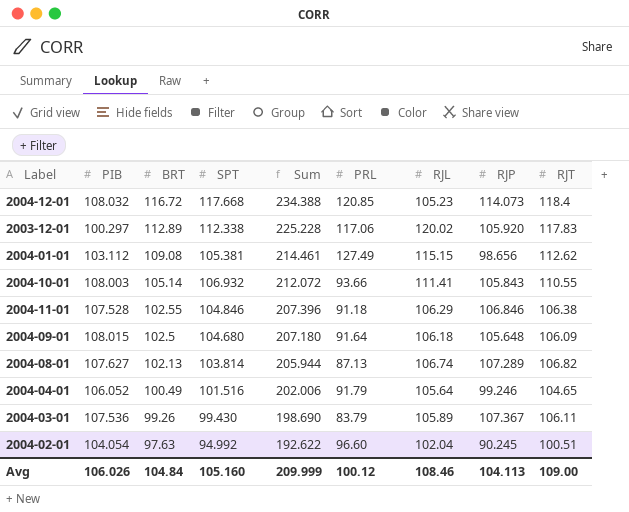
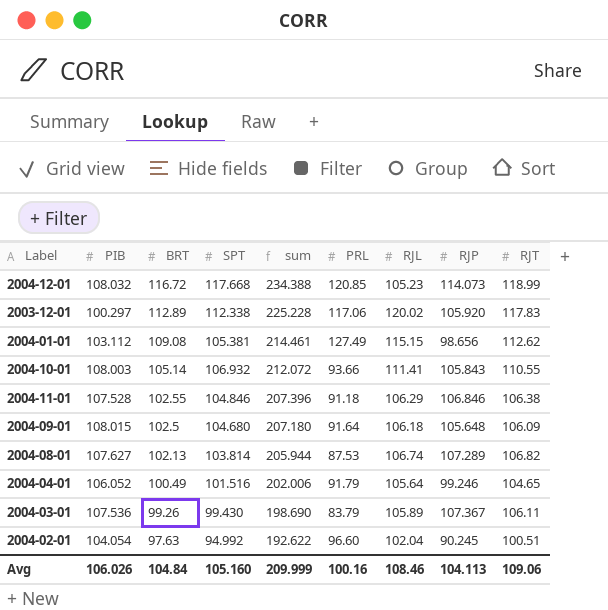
column name: Sum -> sum
2004-12-01 | RJT: 118.4 -> 118.99
2004-08-01 | PRL: 87.13 -> 87.53
Avg | PRL: 100.12 -> 100.16
Avg | RJT: 109.00 -> 109.06

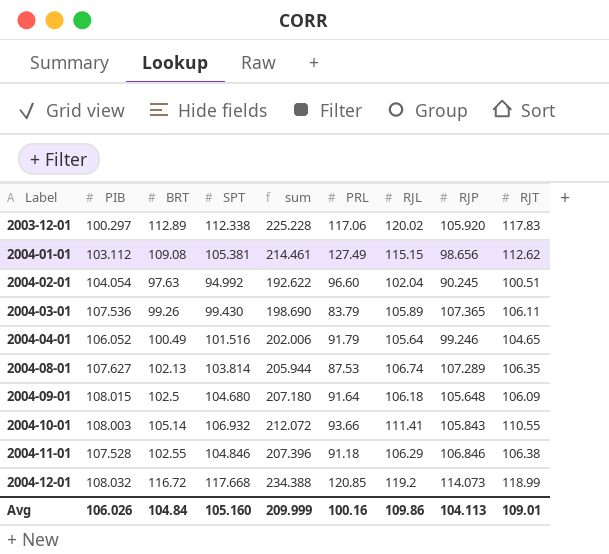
row order: BRT descending -> Label ascending
2004-03-01 | RJP: 107.367 -> 107.365
2004-08-01 | RJT: 106.82 -> 106.35
2004-12-01 | RJL: 105.23 -> 119.2
Avg | RJL: 108.46 -> 109.86
Avg | RJT: 109.06 -> 109.01

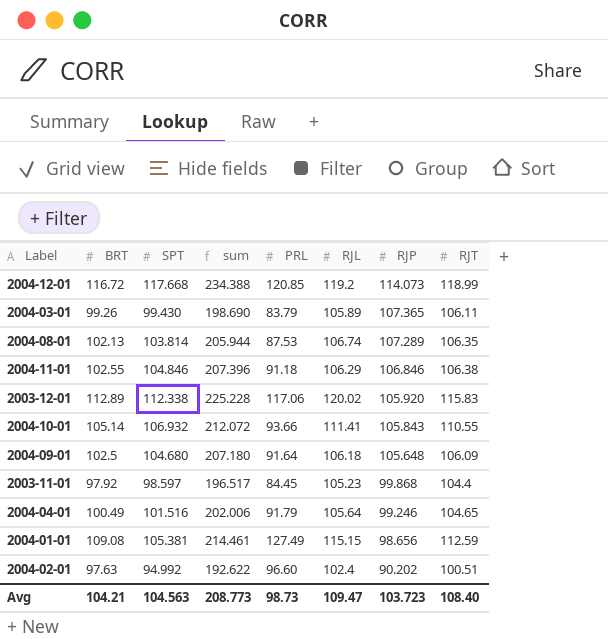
row order: Label ascending -> RJP descending
column PIB | position: 2 -> none
2003-12-01 | RJT: 117.83 -> 115.83
row 2003-11-01: none -> 97.92 | 98.597 | 196.517 | 84.45 | 105.23 | 99.868 | 104.4
2004-01-01 | RJT: 112.62 -> 112.59
2004-02-01 | RJL: 102.04 -> 102.4
2004-02-01 | RJP: 90.245 -> 90.202
Avg | BRT: 104.84 -> 104.21
Avg | SPT: 105.160 -> 104.563
Avg | sum: 209.999 -> 208.773
Avg | PRL: 100.16 -> 98.73
Avg | RJL: 109.86 -> 109.47
Avg | RJP: 104.113 -> 103.723
Avg | RJT: 109.01 -> 108.40

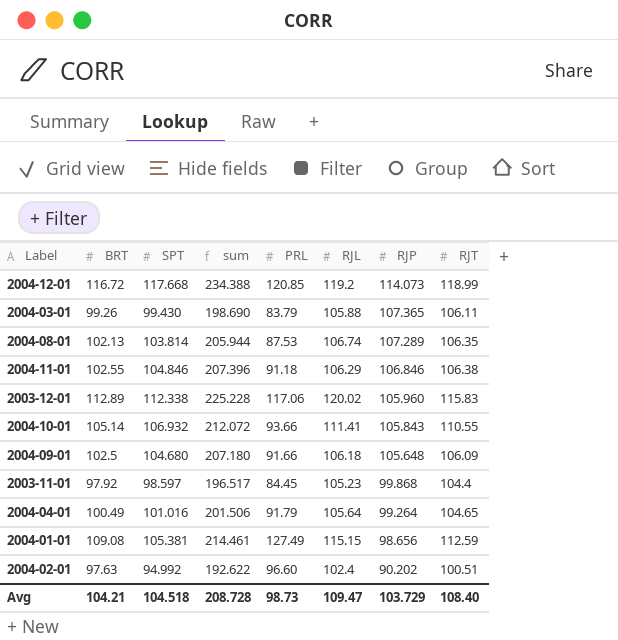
2004-03-01 | RJL: 105.89 -> 105.88
2003-12-01 | RJP: 105.920 -> 105.960
2004-09-01 | PRL: 91.64 -> 91.66
2004-04-01 | SPT: 101.516 -> 101.016
2004-04-01 | sum: 202.006 -> 201.506
2004-04-01 | RJP: 99.246 -> 99.264
Avg | SPT: 104.563 -> 104.518
Avg | sum: 208.773 -> 208.728
Avg | RJP: 103.723 -> 103.729

